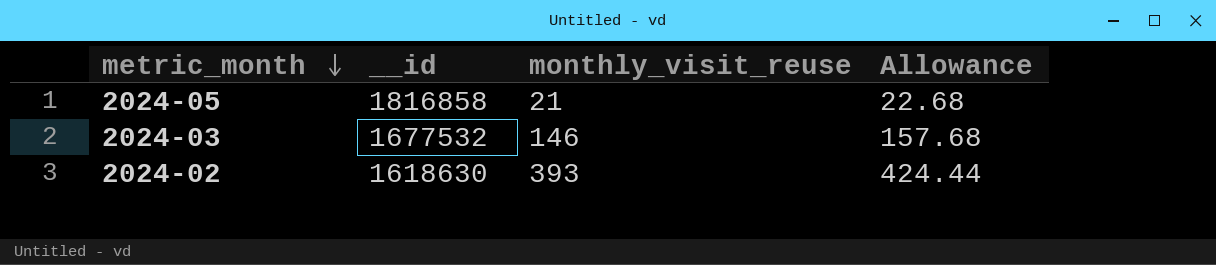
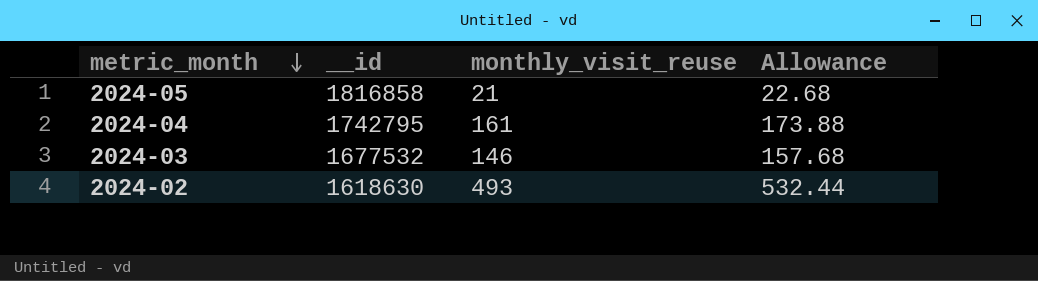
row 2024-04: none -> 1742795 | 161 | 173.88
2024-02 | monthly_visit_reuse: 393 -> 493
2024-02 | Allowance: 424.44 -> 532.44

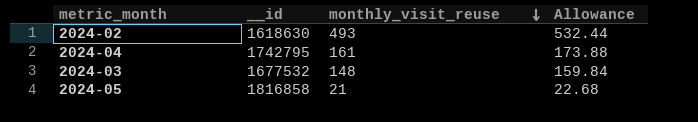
row order: metric_month descending -> monthly_visit_reuse descending
2024-03 | monthly_visit_reuse: 146 -> 148
2024-03 | Allowance: 157.68 -> 159.84

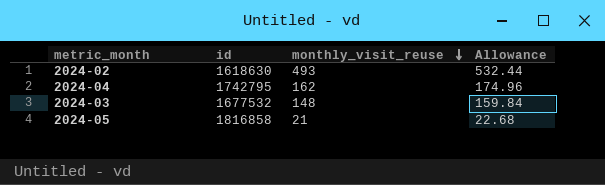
column name: __id -> id
2024-04 | monthly_visit_reuse: 161 -> 162
2024-04 | Allowance: 173.88 -> 174.96

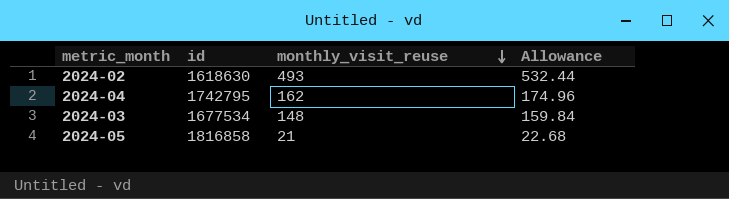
2024-03 | id: 1677532 -> 1677534

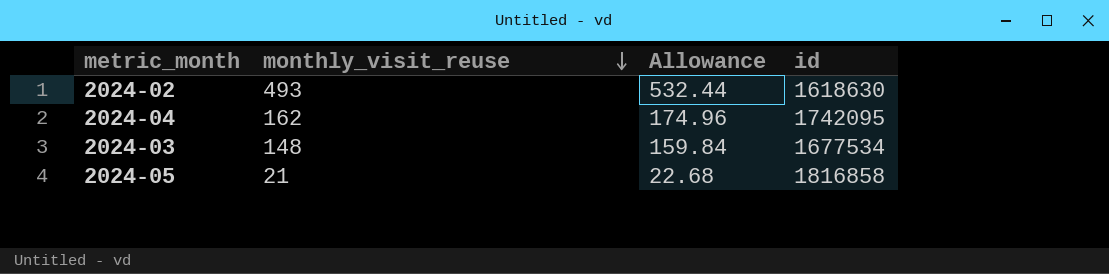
column id | position: 2 -> 4
2024-04 | id: 1742795 -> 1742095

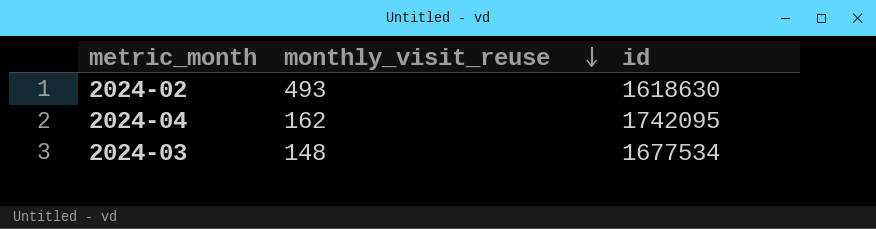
column Allowance | formula: [monthly_visit_reuse] * 1.08 -> none
row 2024-05: 21 | 22.68 | 1816858 -> none

